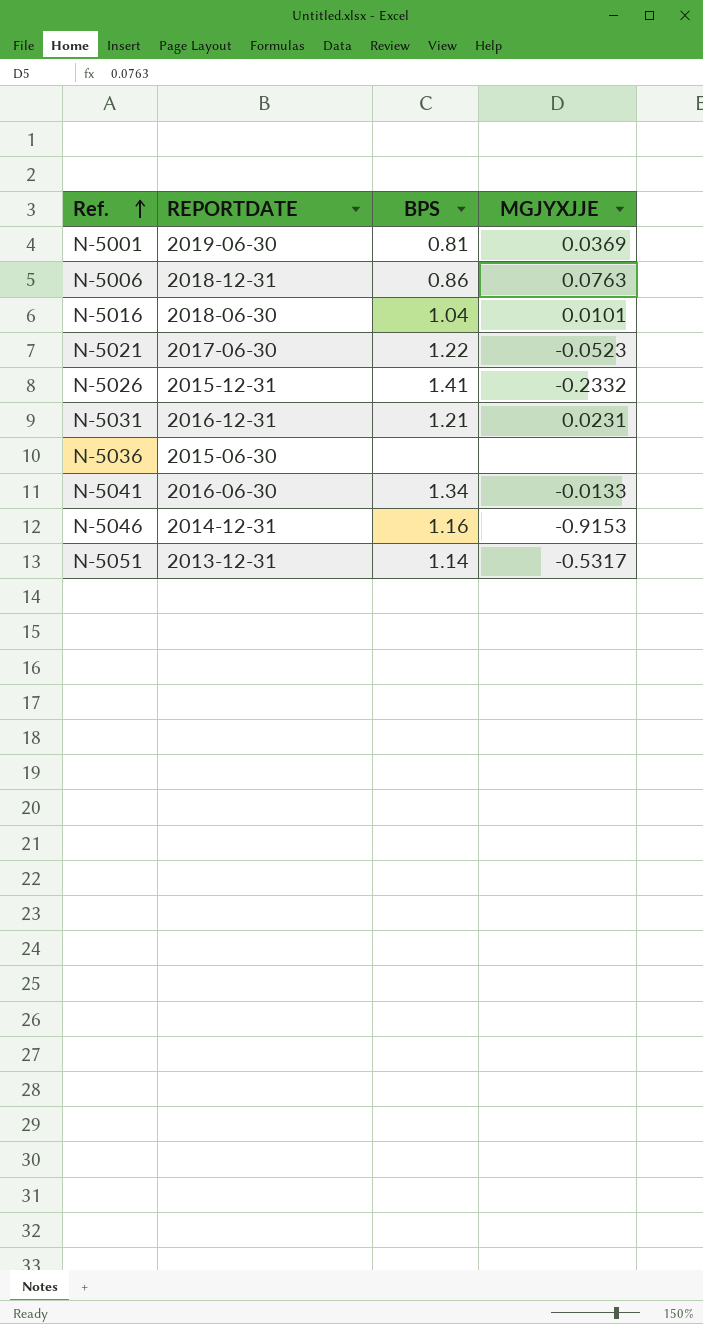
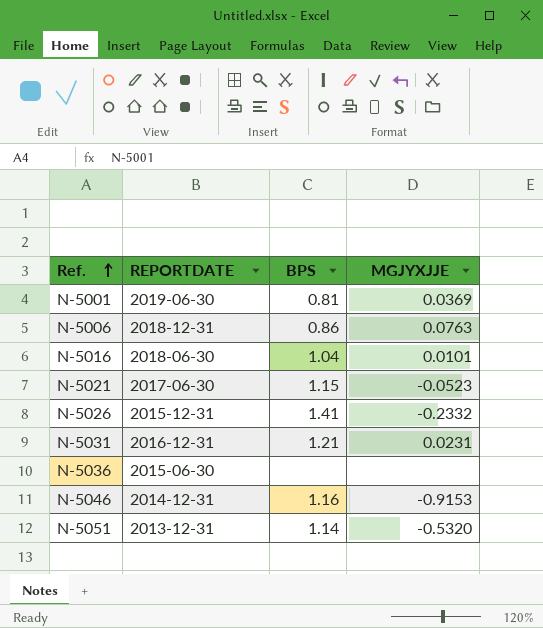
row N-5041: 2016-06-30 | 1.34 | -0.0133 -> none
N-5021 | BPS: 1.22 -> 1.15
N-5051 | MGJYXJJE: -0.5317 -> -0.5320

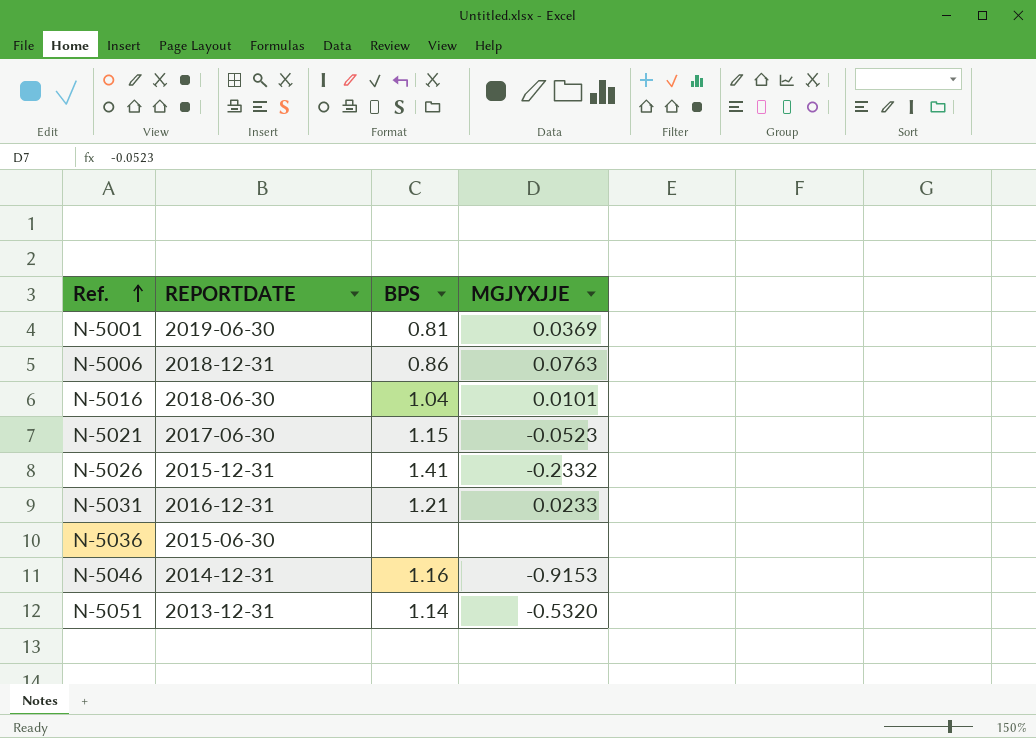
N-5031 | MGJYXJJE: 0.0231 -> 0.0233

